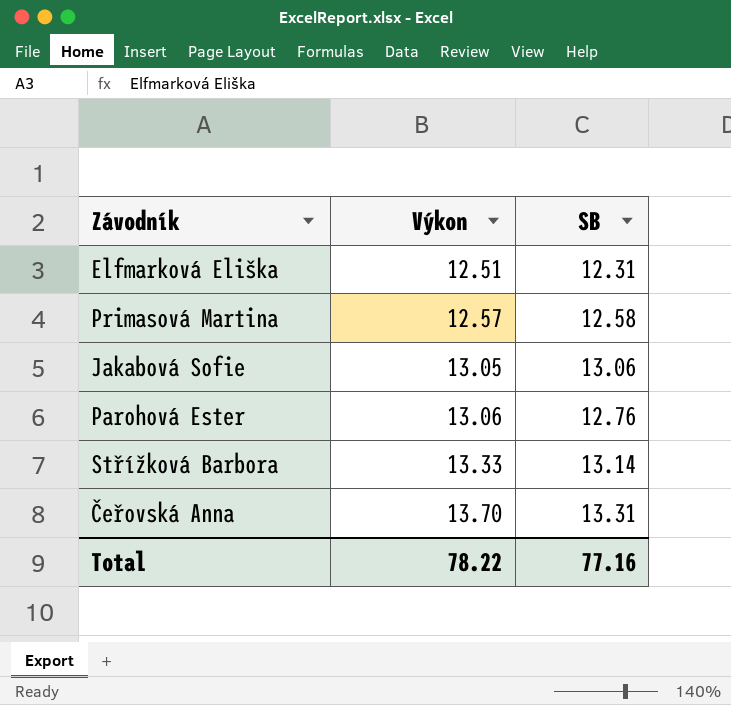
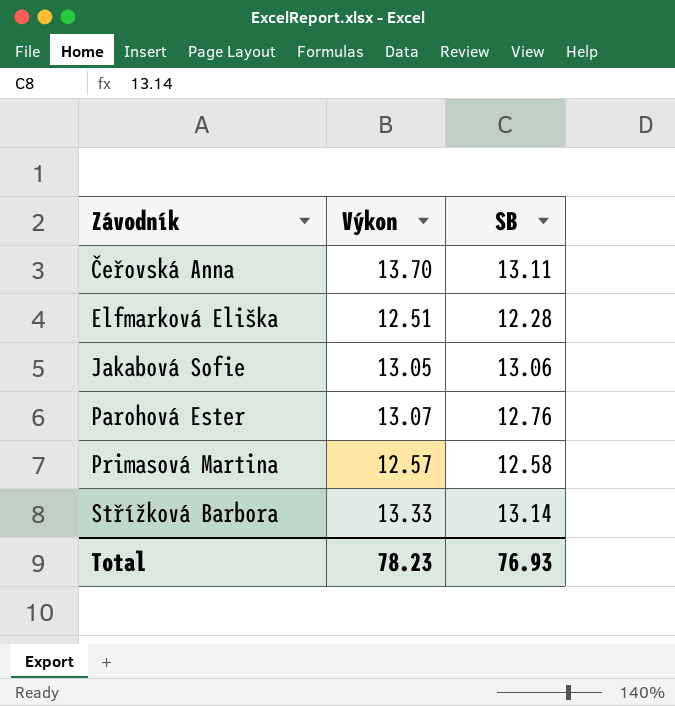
row order: Výkon ascending -> Závodník ascending
Čeřovská Anna | SB: 13.31 -> 13.11
Elfmarková Eliška | SB: 12.31 -> 12.28
Parohová Ester | Výkon: 13.06 -> 13.07
Total | Výkon: 78.22 -> 78.23
Total | SB: 77.16 -> 76.93

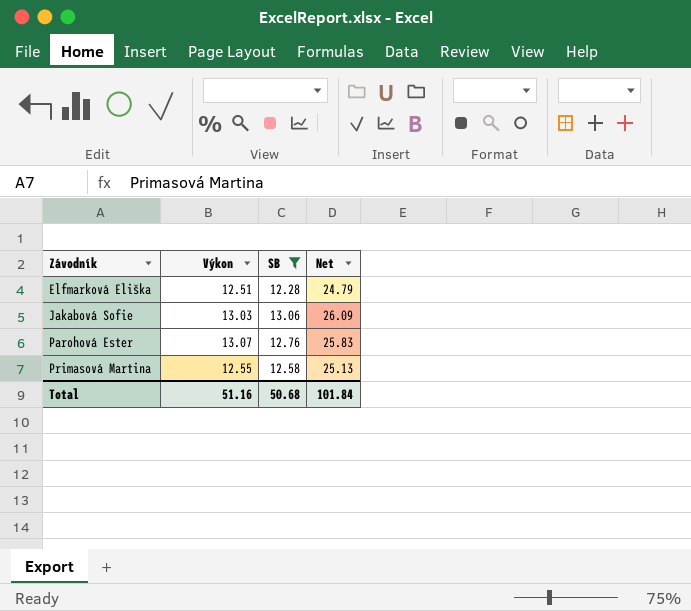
filter: none -> SB <= 13.06
column Net | formula: none -> [Výkon] + [SB]
Jakabová Sofie | Výkon: 13.05 -> 13.03
Primasová Martina | Výkon: 12.57 -> 12.55
Total | Výkon: 78.23 -> 51.16
Total | SB: 76.93 -> 50.68

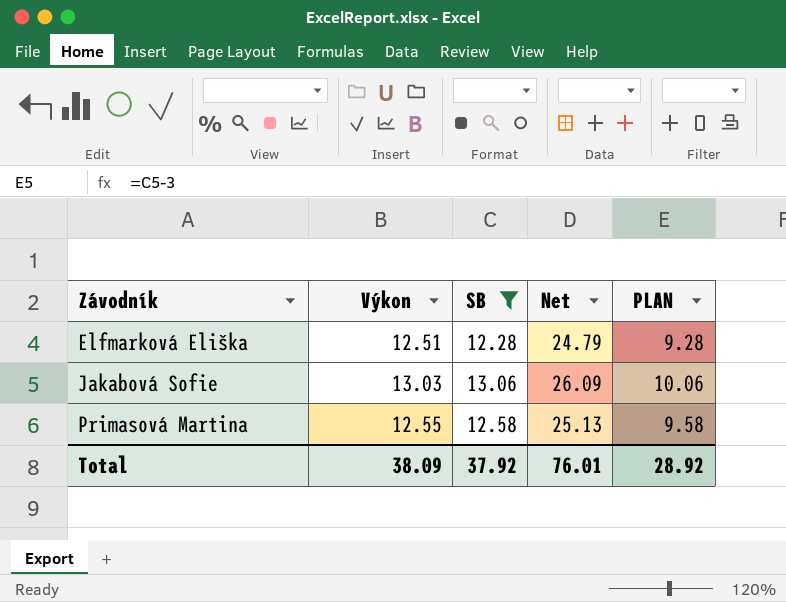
column PLAN | formula: none -> [SB] - 3
row Parohová Ester: 13.07 | 12.76 | 25.83 -> none
Total | Výkon: 51.16 -> 38.09
Total | SB: 50.68 -> 37.92
Total | Net: 101.84 -> 76.01

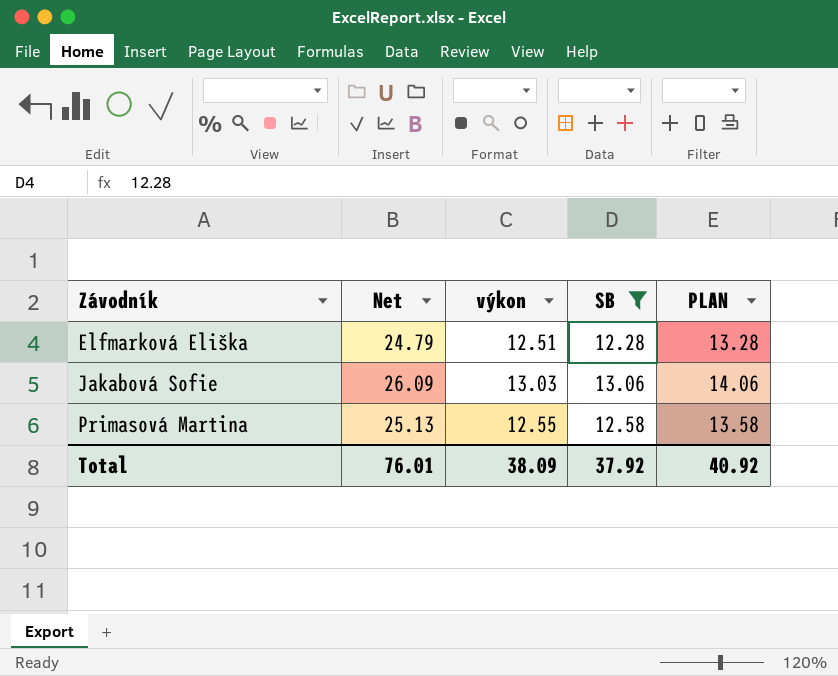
column Net | position: 4 -> 2
column name: Výkon -> výkon
column PLAN | formula: [SB] - 3 -> [SB] + 1
Total | PLAN: 28.92 -> 40.92

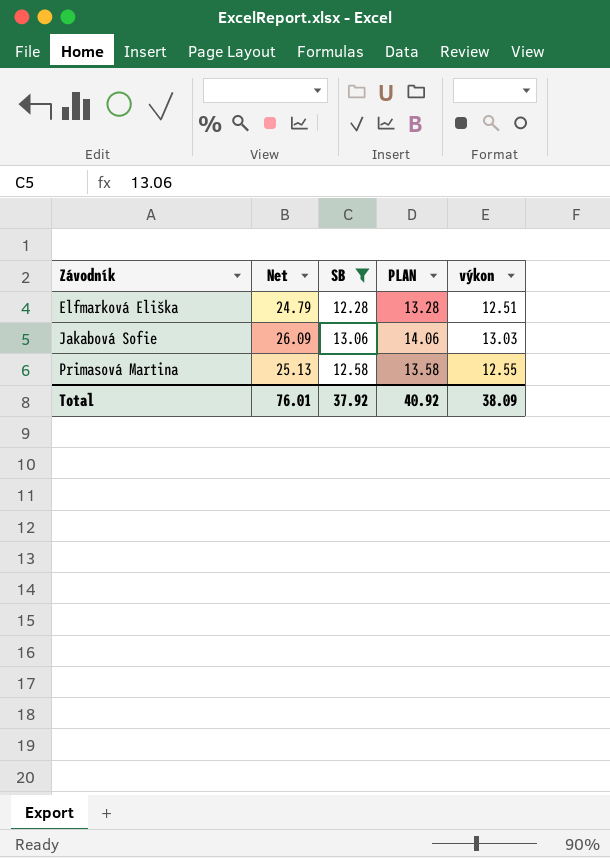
column výkon | position: 3 -> 5

